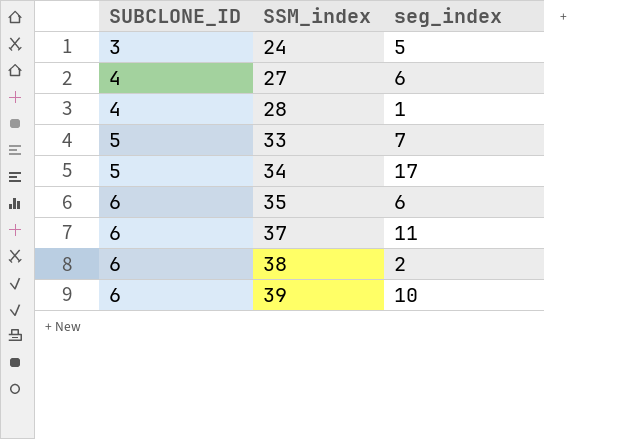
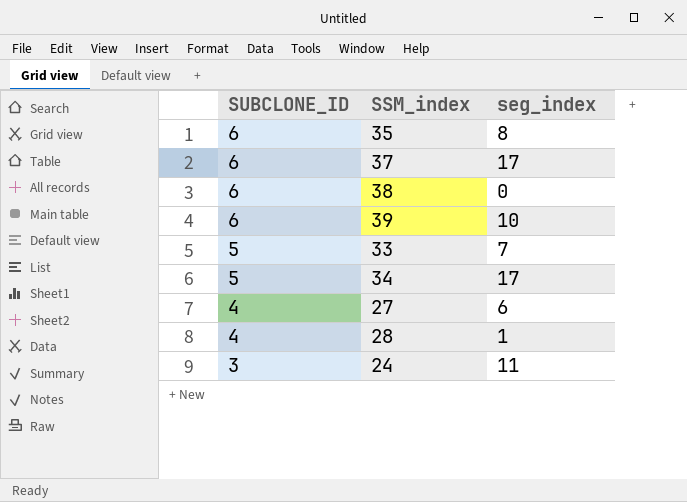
row order: SUBCLONE_ID ascending -> SUBCLONE_ID descending
35 | seg_index: 6 -> 8
37 | seg_index: 11 -> 17
38 | seg_index: 2 -> 0
24 | seg_index: 5 -> 11

